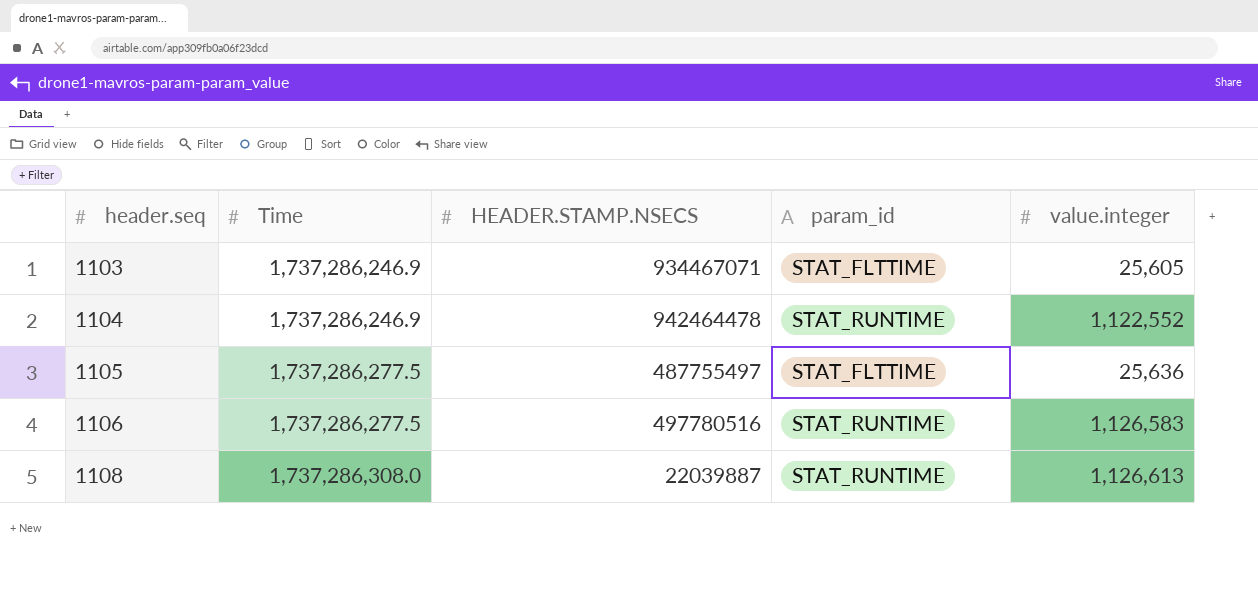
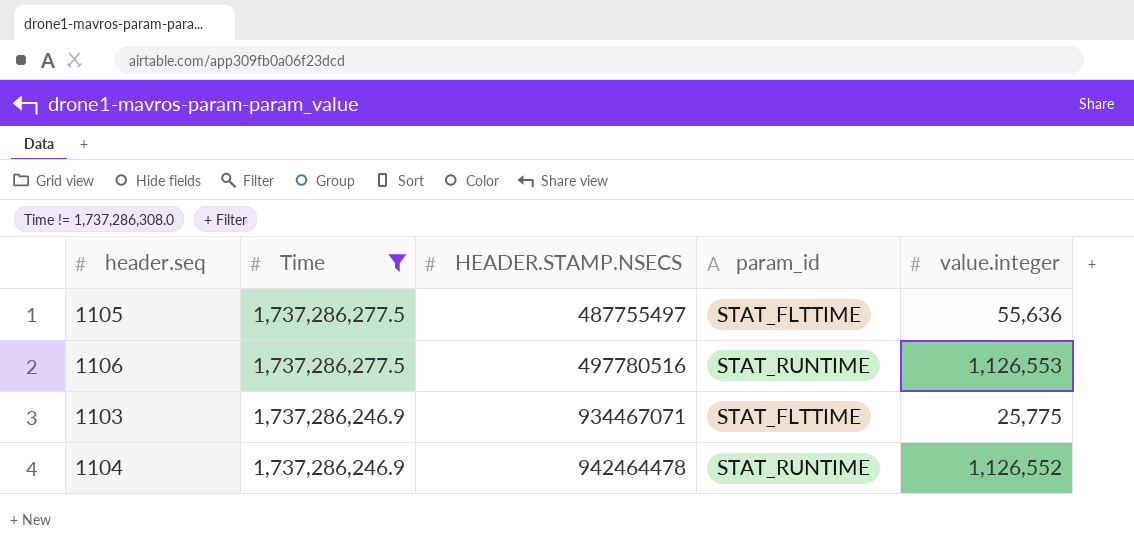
filter: none -> Time != 1,737,286,308.0
row order: header.seq ascending -> Time descending
1105 | value.integer: 25,636 -> 55,636
1106 | value.integer: 1,126,583 -> 1,126,553
1103 | value.integer: 25,605 -> 25,775
1104 | value.integer: 1,122,552 -> 1,126,552

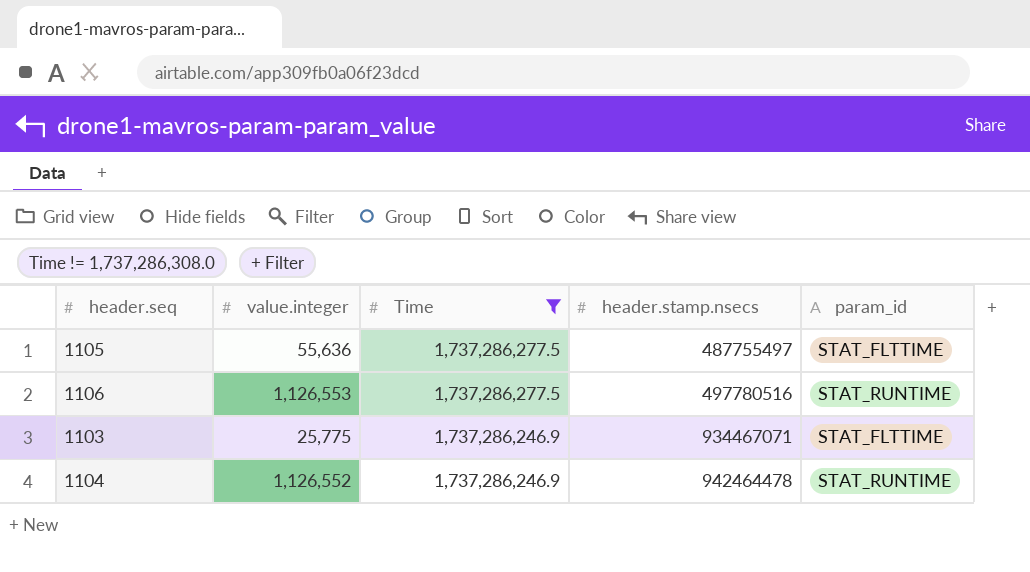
column value.integer | position: 5 -> 2
column name: HEADER.STAMP.NSECS -> header.stamp.nsecs

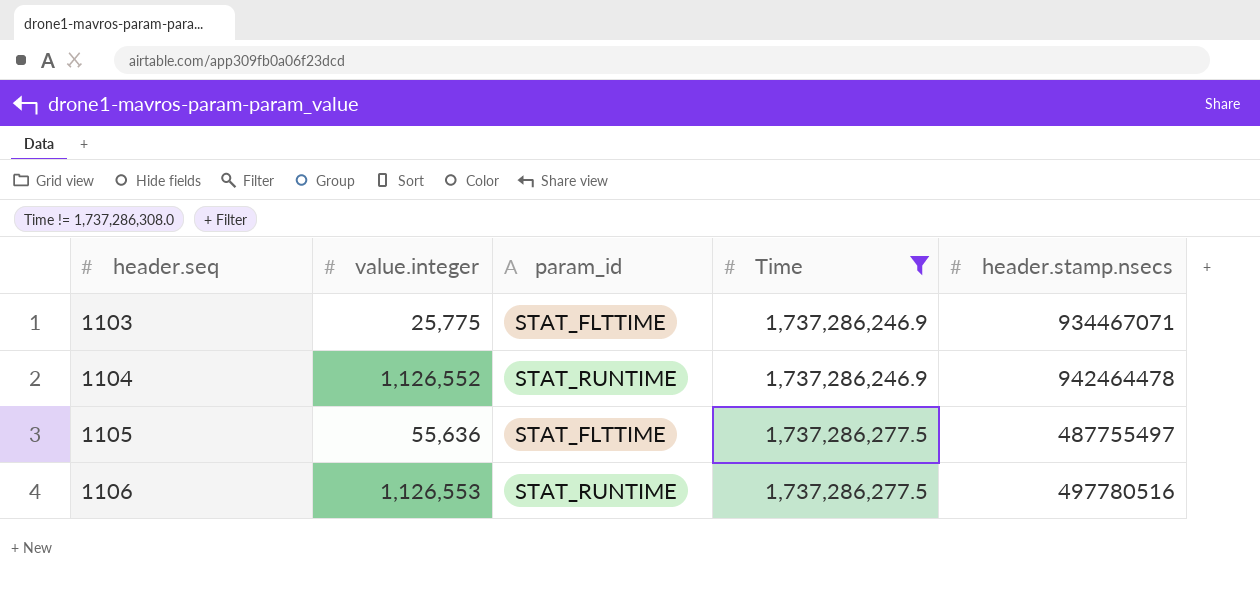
row order: Time descending -> header.seq ascending
column param_id | position: 5 -> 3

